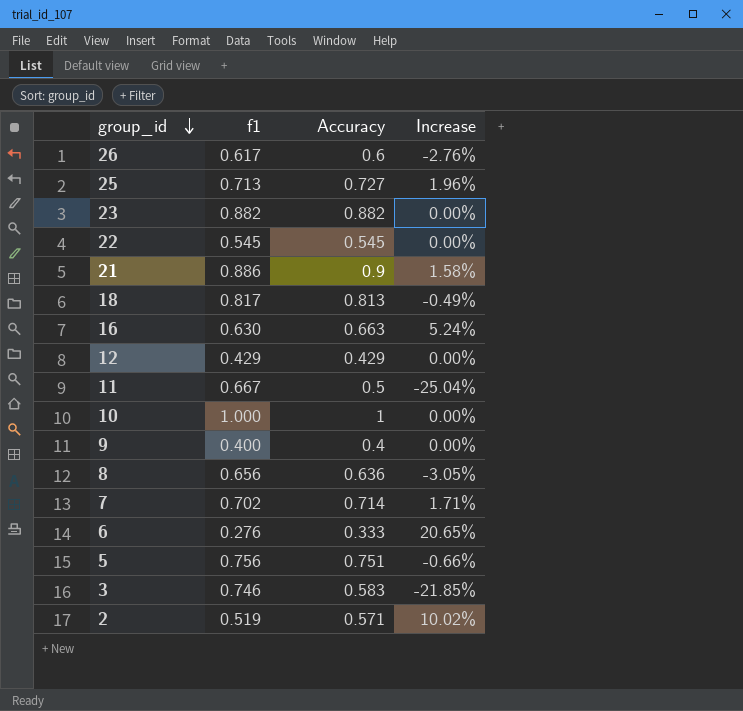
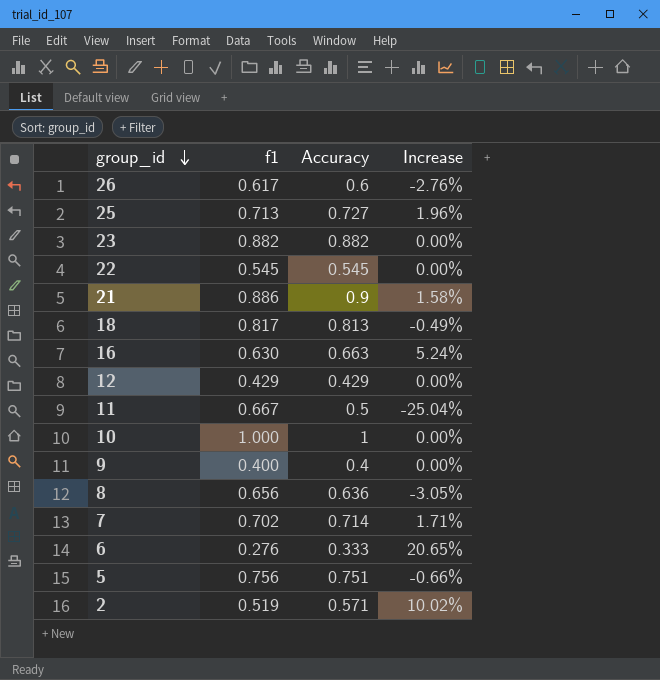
row 3: 0.746 | 0.583 | -21.85% -> none

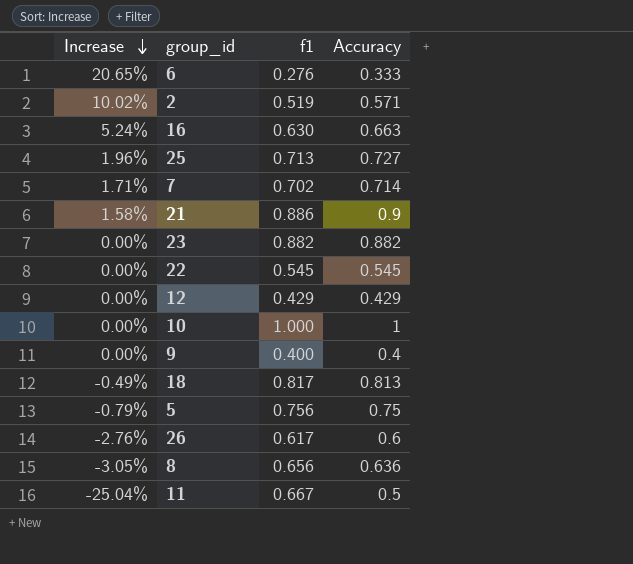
row order: group_id descending -> Increase descending
column Increase | position: 4 -> 1
5 | Increase: -0.66% -> -0.79%
5 | Accuracy: 0.751 -> 0.75

